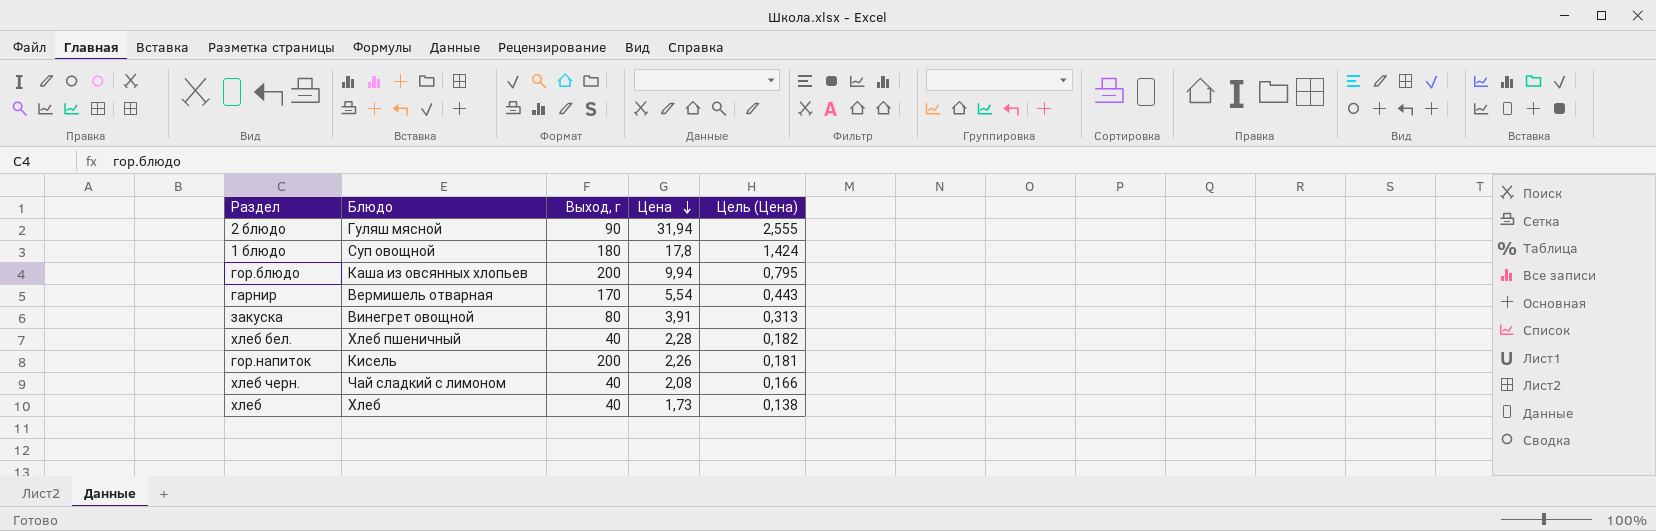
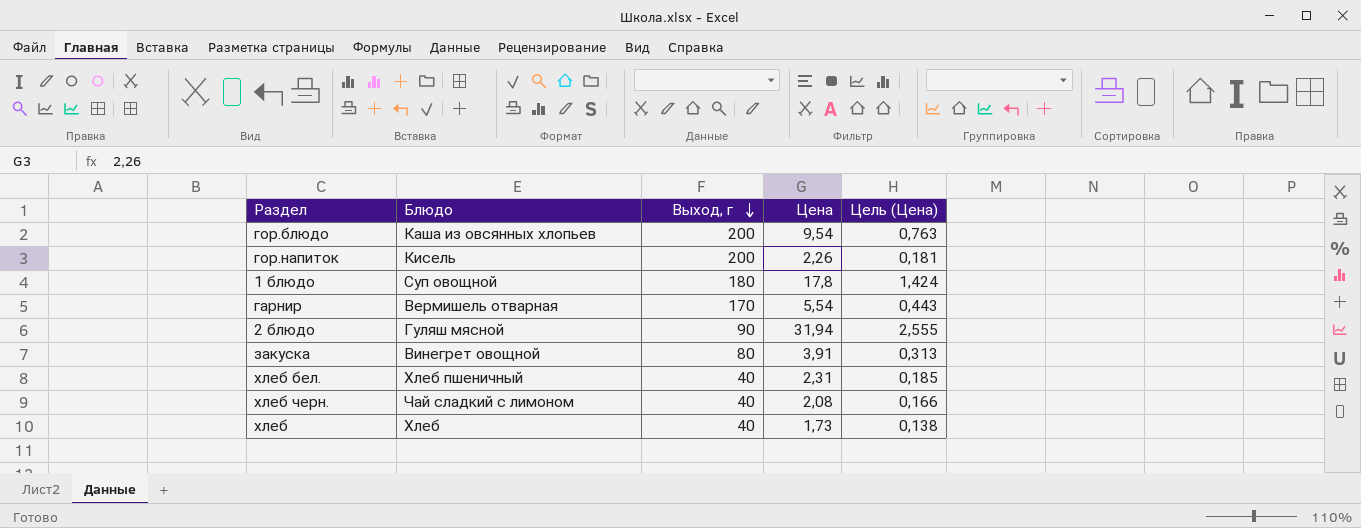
row order: Цена descending -> Выход, г descending
гор.блюдо | Цена: 9,94 -> 9,54
гор.блюдо | Цель (Цена): 0,795 -> 0,763
хлеб бел. | Цена: 2,28 -> 2,31
хлеб бел. | Цель (Цена): 0,182 -> 0,185

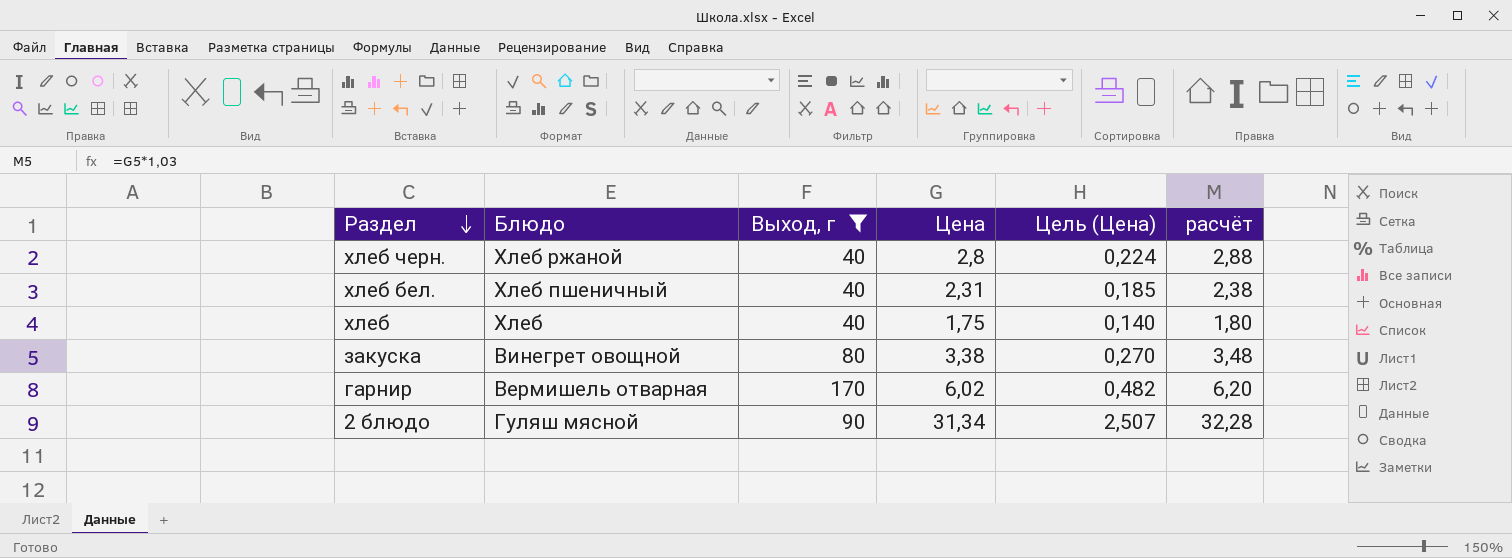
filter: none -> Выход, г <= 170
row order: Выход, г descending -> Раздел descending
column расчёт | formula: none -> [Цена] * 1,03
хлеб черн. | Блюдо: Чай сладкий с лимоном -> Хлеб ржаной
хлеб черн. | Цена: 2,08 -> 2,8
хлеб черн. | Цель (Цена): 0,166 -> 0,224
хлеб | Цена: 1,73 -> 1,75
хлеб | Цель (Цена): 0,138 -> 0,140
закуска | Цена: 3,91 -> 3,38
закуска | Цель (Цена): 0,313 -> 0,270
гарнир | Цена: 5,54 -> 6,02
гарнир | Цель (Цена): 0,443 -> 0,482
2 блюдо | Цена: 31,94 -> 31,34
2 блюдо | Цель (Цена): 2,555 -> 2,507

